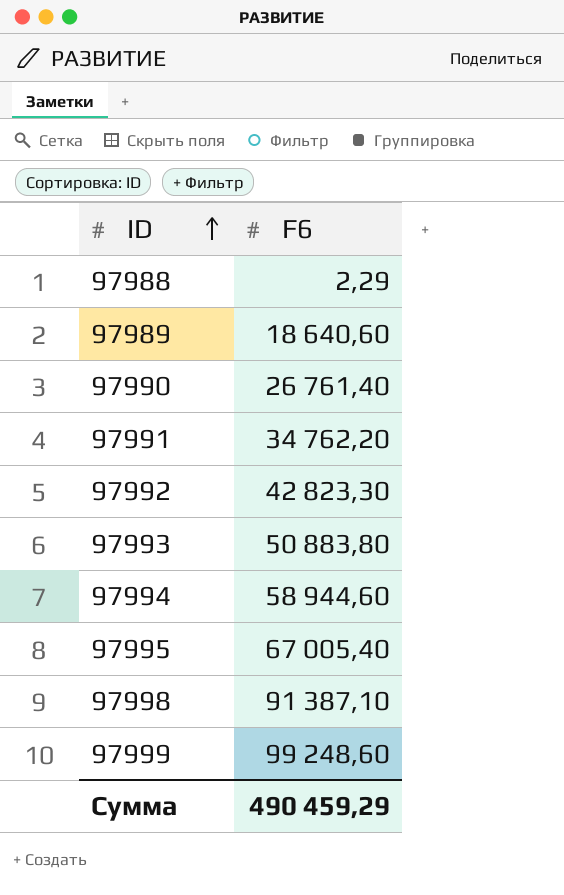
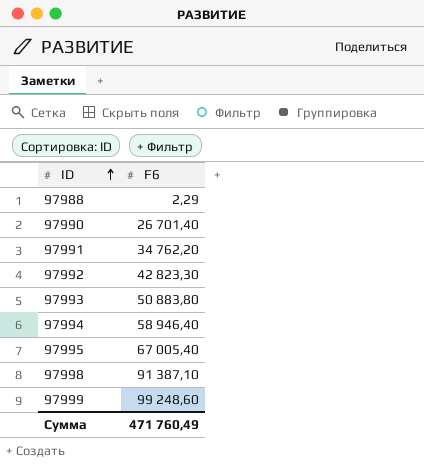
row 97989: 18 640,60 -> none
97990 | F6: 26 761,40 -> 26 701,40
97994 | F6: 58 944,60 -> 58 946,40
Сумма | F6: 490 459,29 -> 471 760,49

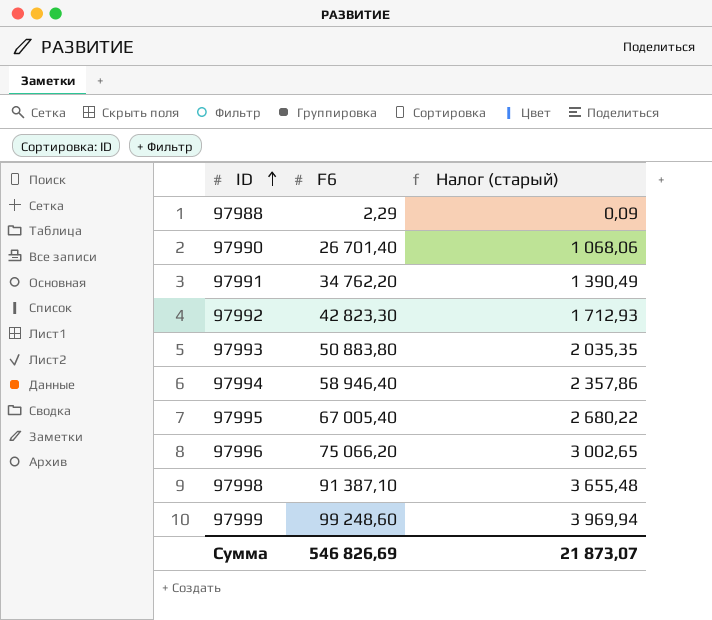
column Налог (старый) | formula: none -> [F6] * 0,04
row 97996: none -> 75 066,20 | 3 002,65
Сумма | F6: 471 760,49 -> 546 826,69

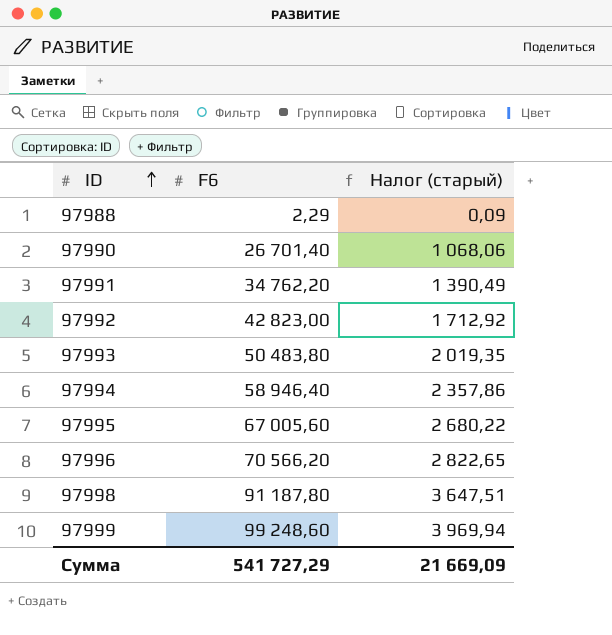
97992 | F6: 42 823,30 -> 42 823,00
97992 | Налог (старый): 1 712,93 -> 1 712,92
97993 | F6: 50 883,80 -> 50 483,80
97993 | Налог (старый): 2 035,35 -> 2 019,35
97995 | F6: 67 005,40 -> 67 005,60
97996 | F6: 75 066,20 -> 70 566,20
97996 | Налог (старый): 3 002,65 -> 2 822,65
97998 | F6: 91 387,10 -> 91 187,80
97998 | Налог (старый): 3 655,48 -> 3 647,51
Сумма | F6: 546 826,69 -> 541 727,29
Сумма | Налог (старый): 21 873,07 -> 21 669,09

